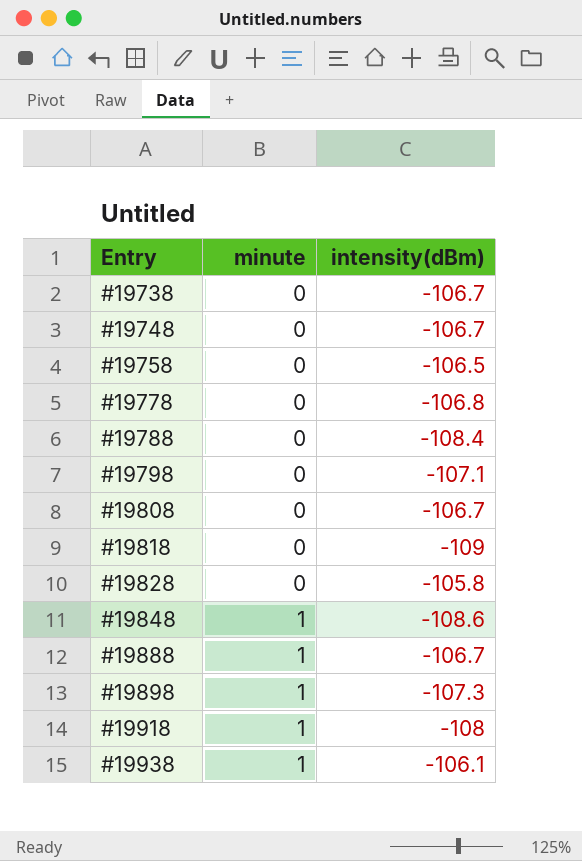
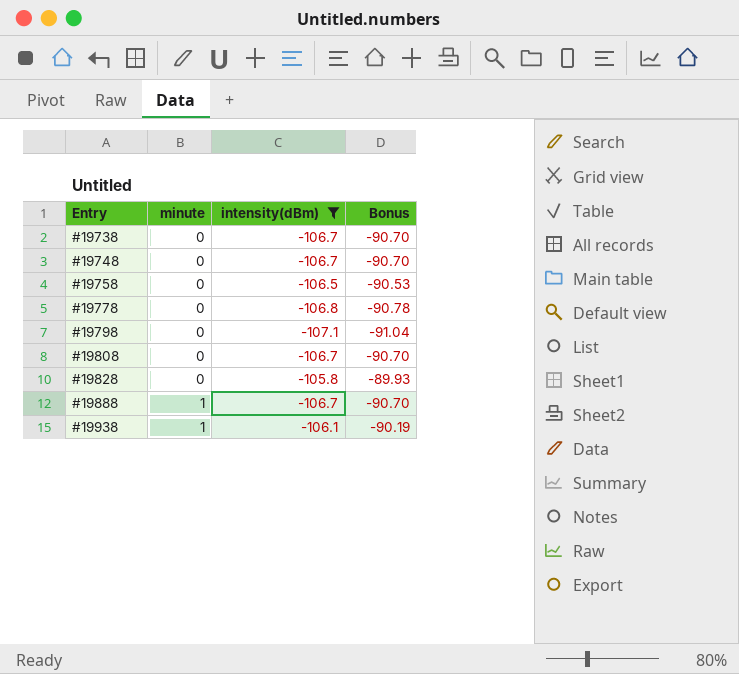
filter: none -> intensity(dBm) >= -107.1
column Bonus | formula: none -> [intensity(dBm)] * 0.85

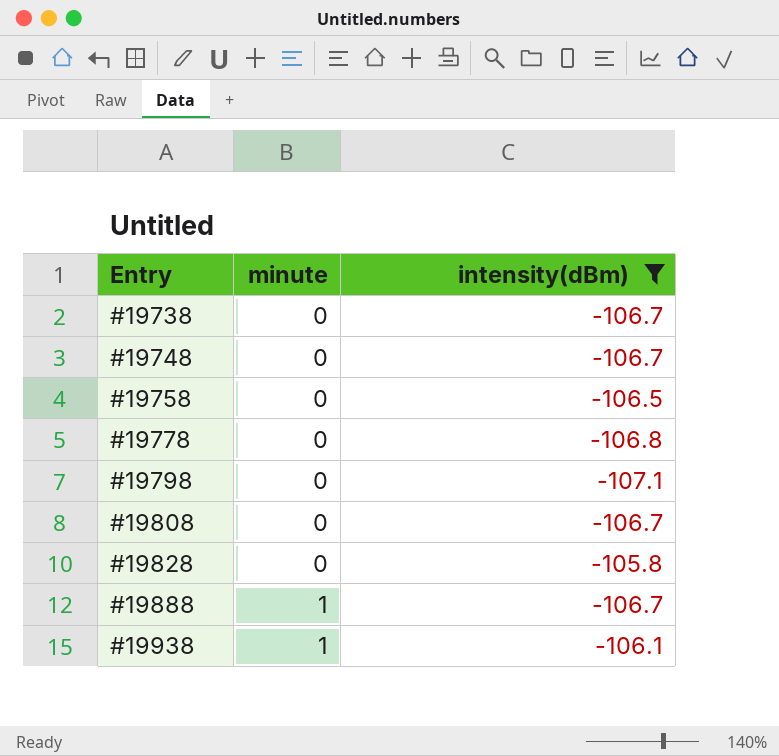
column Bonus | formula: [intensity(dBm)] * 0.85 -> none

